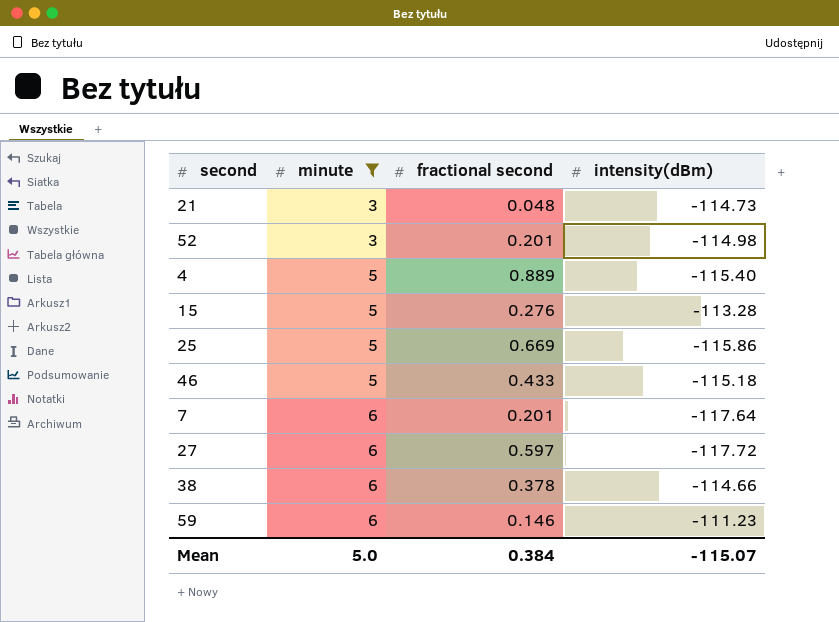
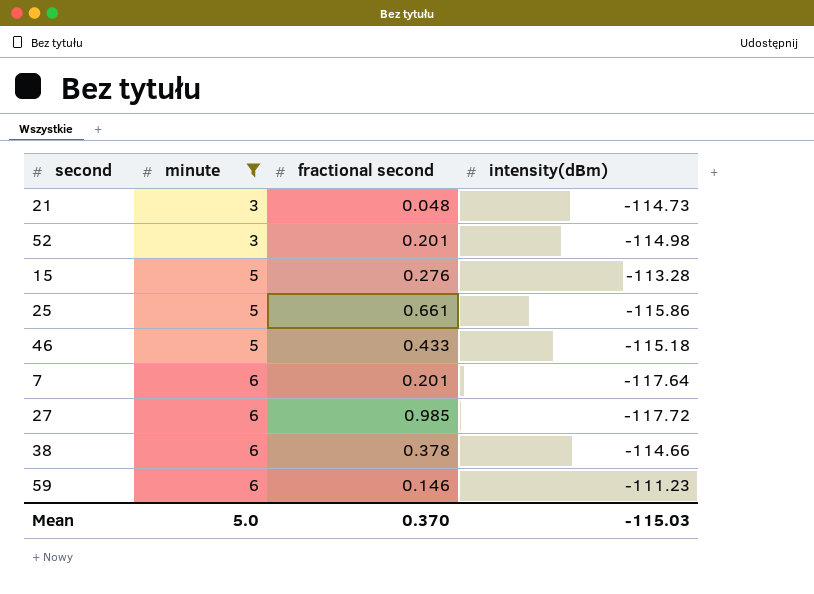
row 4: 5 | 0.889 | -115.40 -> none
25 | fractional second: 0.669 -> 0.661
27 | fractional second: 0.597 -> 0.985
Mean | fractional second: 0.384 -> 0.370
Mean | intensity(dBm): -115.07 -> -115.03

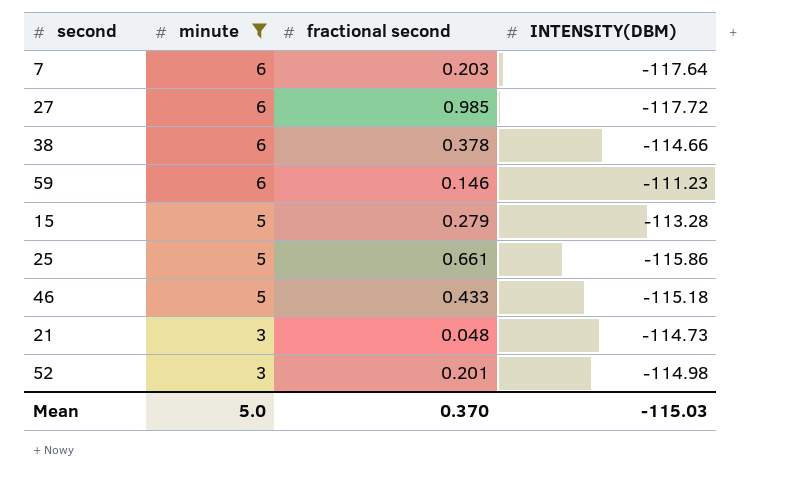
row order: minute ascending -> minute descending
column name: intensity(dBm) -> INTENSITY(DBM)
7 | fractional second: 0.201 -> 0.203
15 | fractional second: 0.276 -> 0.279

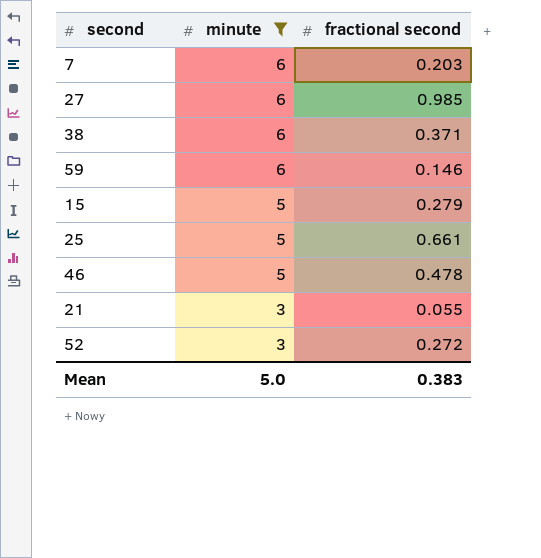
column INTENSITY(DBM) | position: 4 -> none
38 | fractional second: 0.378 -> 0.371
46 | fractional second: 0.433 -> 0.478
21 | fractional second: 0.048 -> 0.055
52 | fractional second: 0.201 -> 0.272
Mean | fractional second: 0.370 -> 0.383

